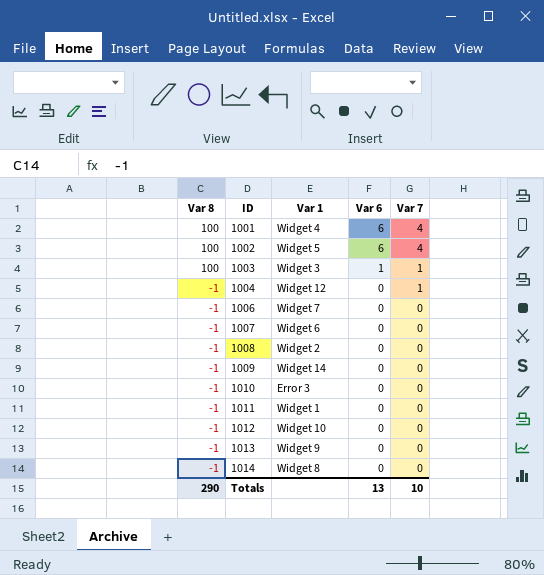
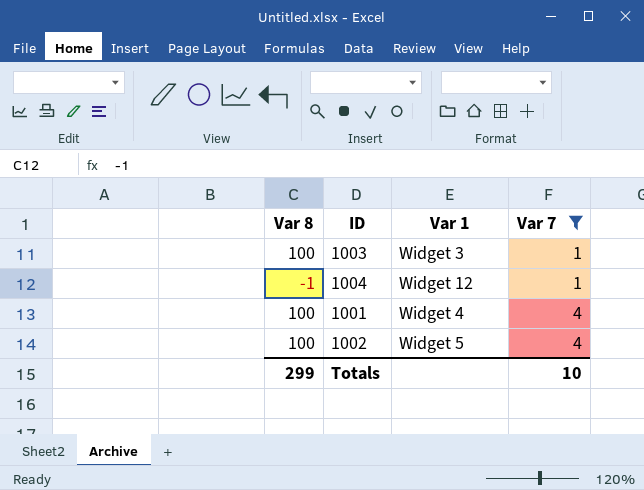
filter: none -> Var 7 != 0
row order: Var 8 descending -> Var 7 ascending
column Var 6 | position: 4 -> none
Totals | Var 8: 290 -> 299

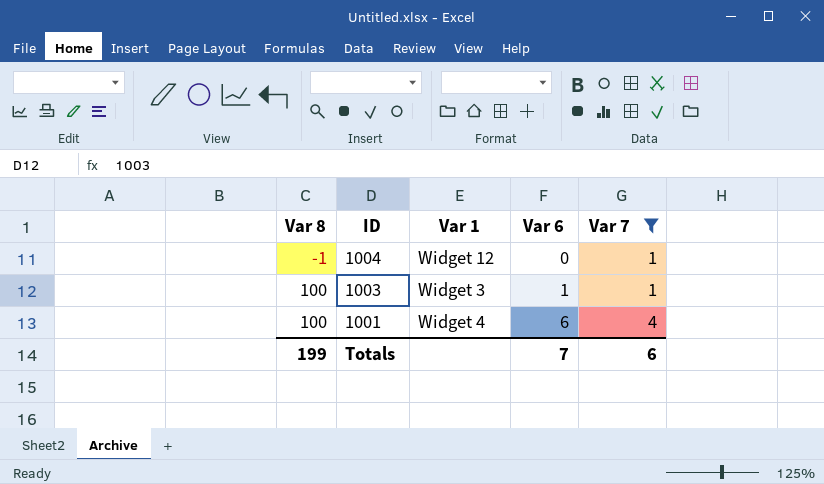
row order: Var 7 ascending -> Var 8 ascending
column Var 6 | position: none -> 4
row 1002: 100 | Widget 5 | 4 -> none
Totals | Var 8: 299 -> 199
Totals | Var 7: 10 -> 6

